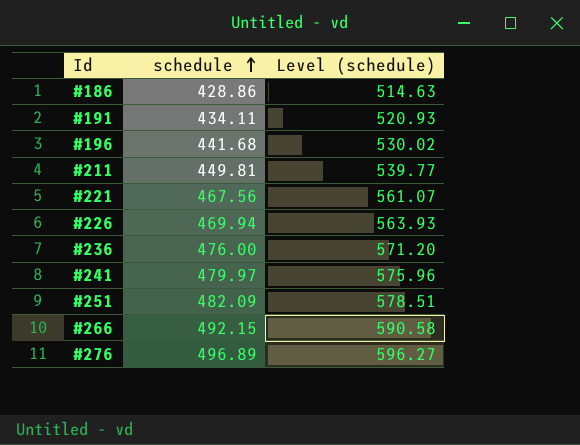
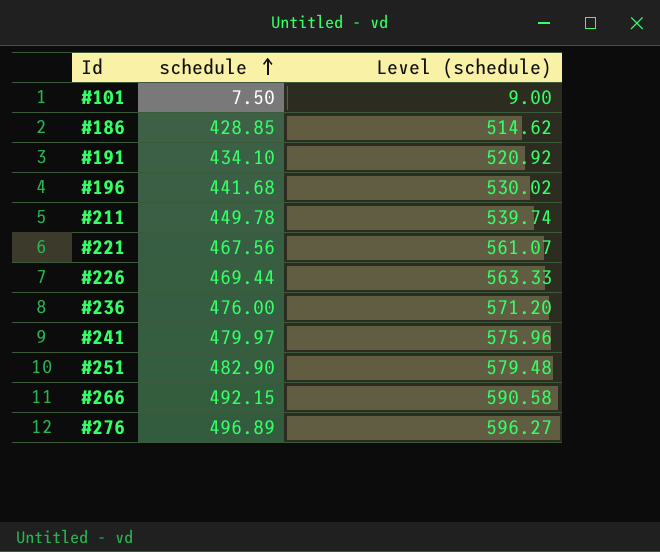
row #101: none -> 7.50 | 9.00
#186 | schedule: 428.86 -> 428.85
#186 | Level (schedule): 514.63 -> 514.62
#191 | schedule: 434.11 -> 434.10
#191 | Level (schedule): 520.93 -> 520.92
#211 | schedule: 449.81 -> 449.78
#211 | Level (schedule): 539.77 -> 539.74
#226 | schedule: 469.94 -> 469.44
#226 | Level (schedule): 563.93 -> 563.33
#251 | schedule: 482.09 -> 482.90
#251 | Level (schedule): 578.51 -> 579.48

